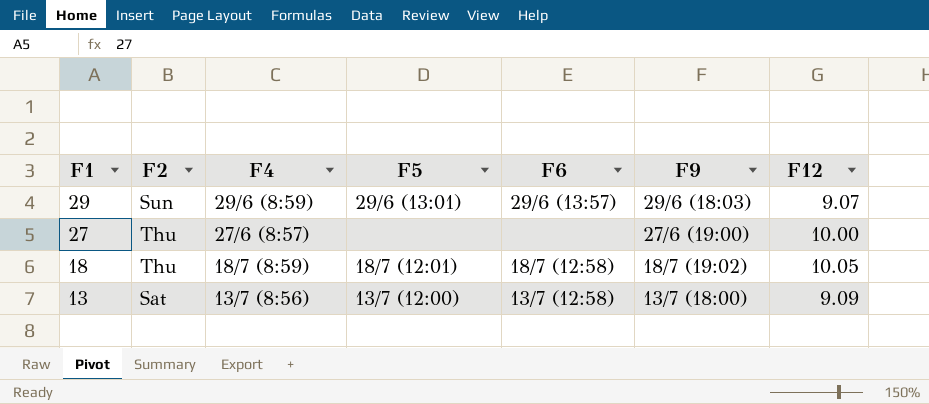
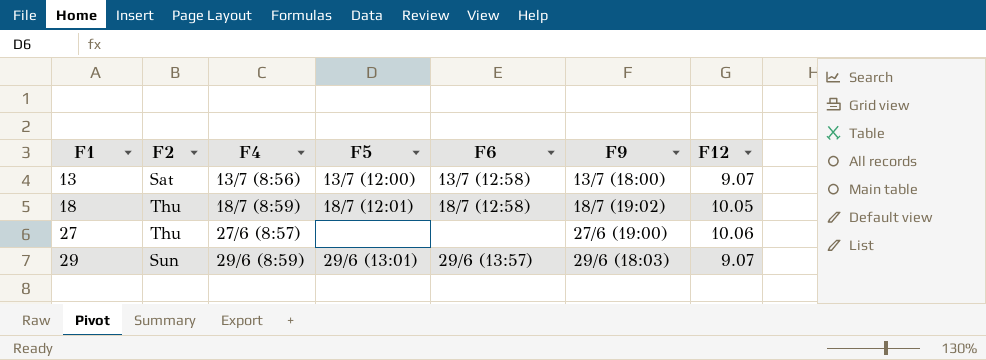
row order: F1 descending -> F1 ascending
13 | F12: 9.09 -> 9.07
27 | F12: 10.00 -> 10.06

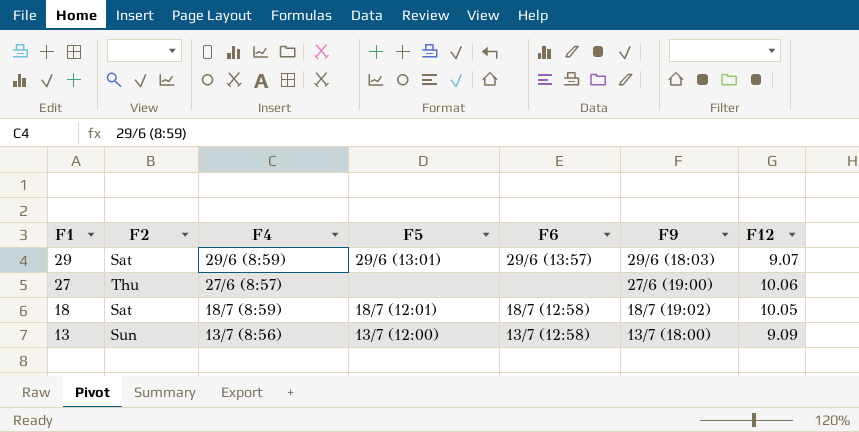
row order: F1 ascending -> F1 descending
29 | F2: Sun -> Sat
18 | F2: Thu -> Sat
13 | F2: Sat -> Sun
13 | F12: 9.07 -> 9.09

